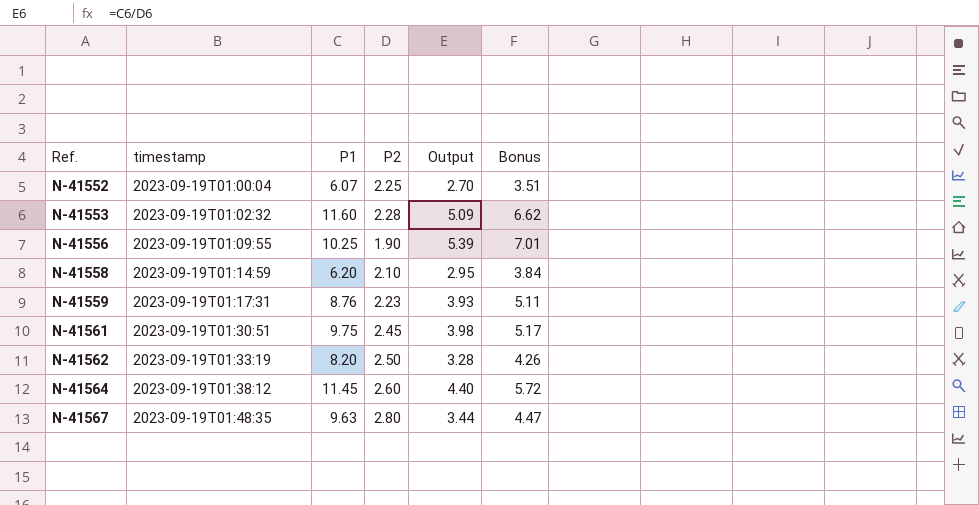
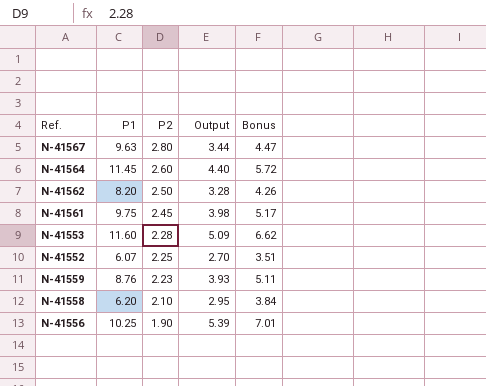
row order: Ref. ascending -> P2 descending
column timestamp | position: 2 -> none

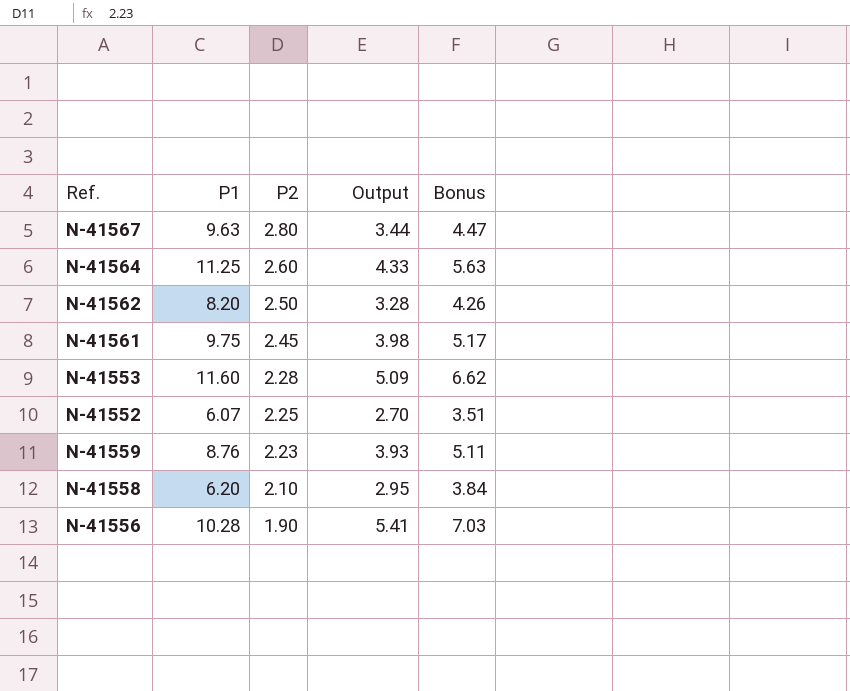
N-41564 | P1: 11.45 -> 11.25
N-41564 | Output: 4.40 -> 4.33
N-41564 | Bonus: 5.72 -> 5.63
N-41556 | P1: 10.25 -> 10.28
N-41556 | Output: 5.39 -> 5.41
N-41556 | Bonus: 7.01 -> 7.03

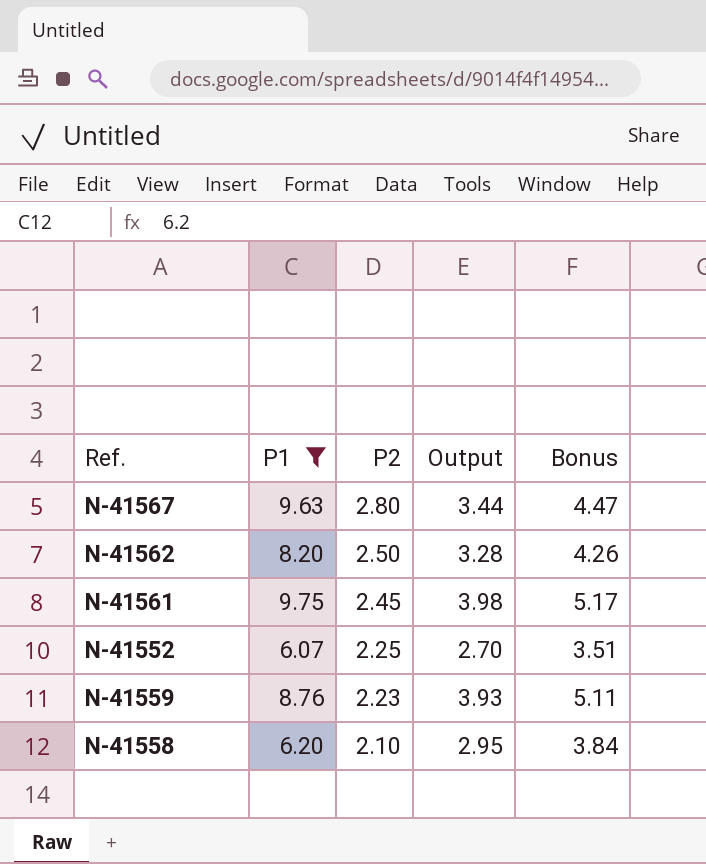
filter: none -> P1 <= 9.75

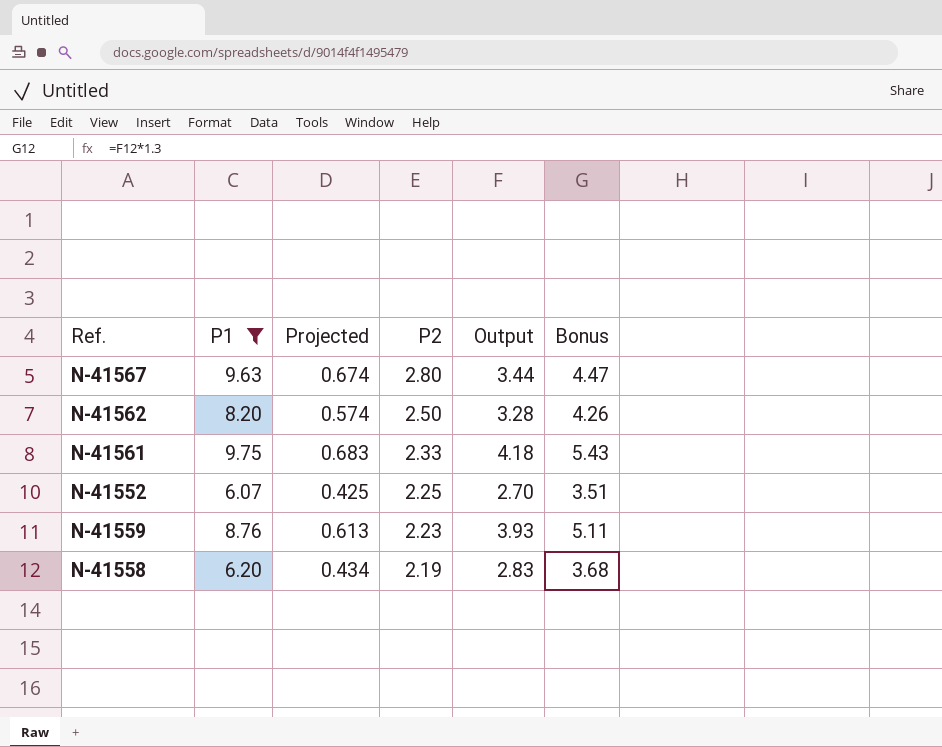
column Projected | formula: none -> [P1] * 0.07
N-41561 | P2: 2.45 -> 2.33
N-41561 | Output: 3.98 -> 4.18
N-41561 | Bonus: 5.17 -> 5.43
N-41558 | P2: 2.10 -> 2.19
N-41558 | Output: 2.95 -> 2.83
N-41558 | Bonus: 3.84 -> 3.68

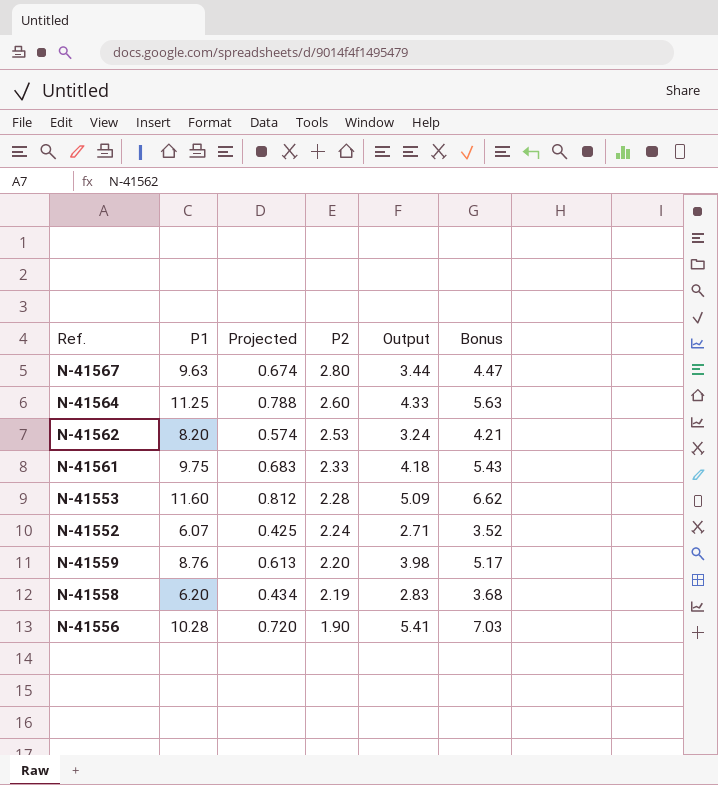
filter: P1 <= 9.75 -> none
N-41562 | P2: 2.50 -> 2.53
N-41562 | Output: 3.28 -> 3.24
N-41562 | Bonus: 4.26 -> 4.21
N-41552 | P2: 2.25 -> 2.24
N-41552 | Output: 2.70 -> 2.71
N-41552 | Bonus: 3.51 -> 3.52
N-41559 | P2: 2.23 -> 2.20
N-41559 | Output: 3.93 -> 3.98
N-41559 | Bonus: 5.11 -> 5.17

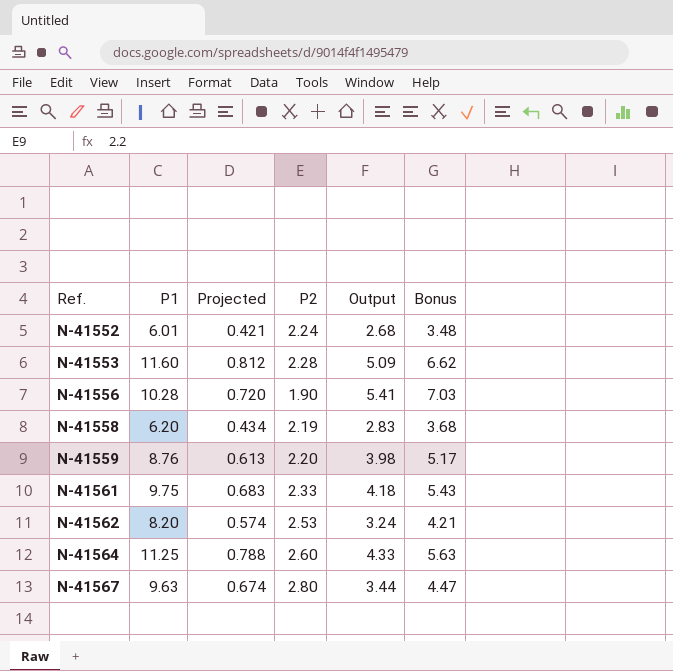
row order: P2 descending -> Ref. ascending
N-41552 | P1: 6.07 -> 6.01
N-41552 | Projected: 0.425 -> 0.421
N-41552 | Output: 2.71 -> 2.68
N-41552 | Bonus: 3.52 -> 3.48

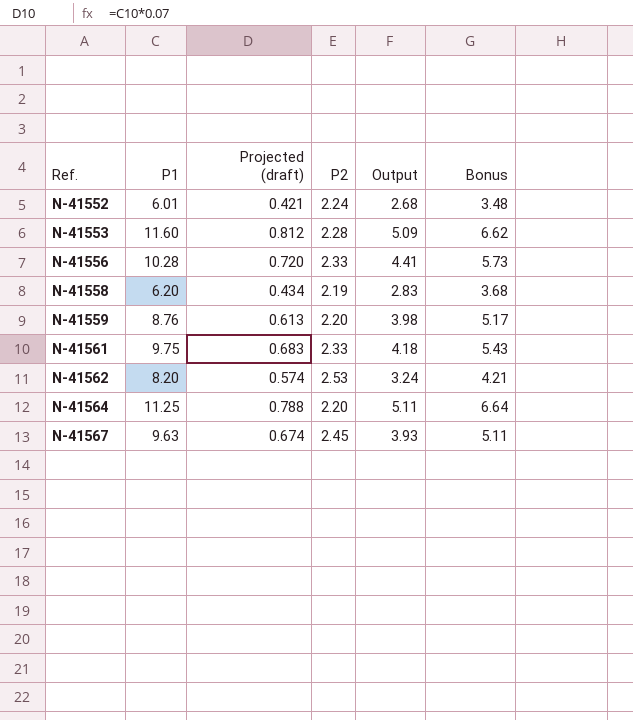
column name: Projected -> Projected (draft)
N-41556 | P2: 1.90 -> 2.33
N-41556 | Output: 5.41 -> 4.41
N-41556 | Bonus: 7.03 -> 5.73
N-41564 | P2: 2.60 -> 2.20
N-41564 | Output: 4.33 -> 5.11
N-41564 | Bonus: 5.63 -> 6.64
N-41567 | P2: 2.80 -> 2.45
N-41567 | Output: 3.44 -> 3.93
N-41567 | Bonus: 4.47 -> 5.11

